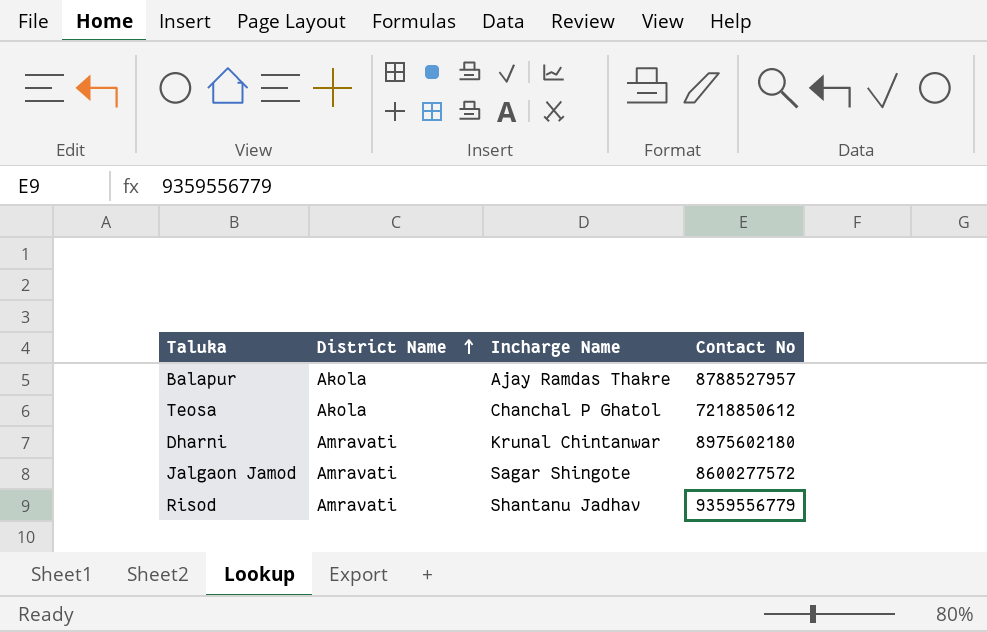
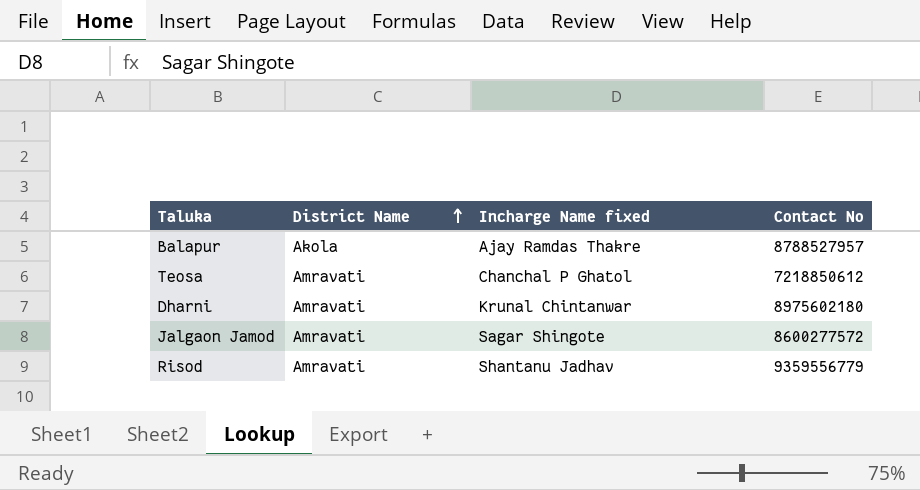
column name: Incharge Name -> Incharge Name fixed
Teosa | District Name: Akola -> Amravati

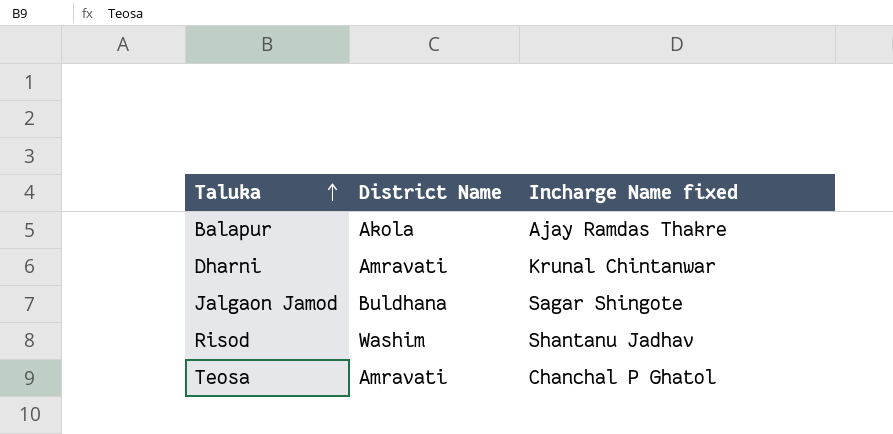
row order: District Name ascending -> Taluka ascending
column Contact No | position: 4 -> none
Jalgaon Jamod | District Name: Amravati -> Buldhana
Risod | District Name: Amravati -> Washim

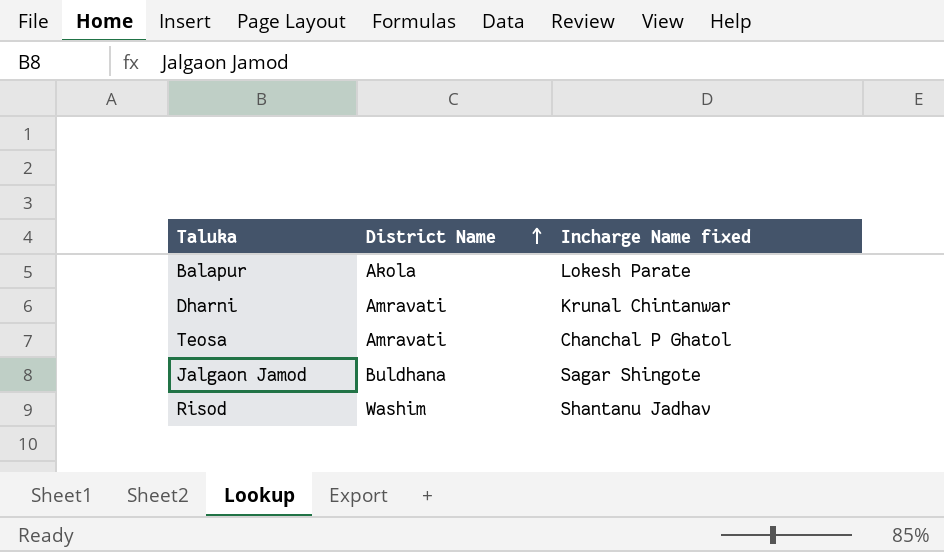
row order: Taluka ascending -> District Name ascending
Balapur | Incharge Name fixed: Ajay Ramdas Thakre -> Lokesh Parate

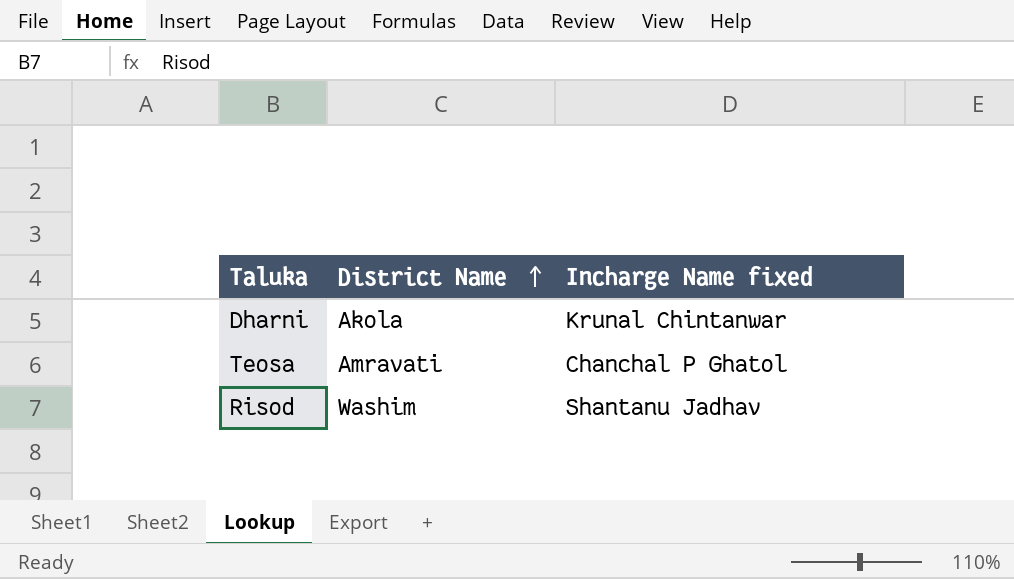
row Balapur: Akola | Lokesh Parate -> none
row Jalgaon Jamod: Buldhana | Sagar Shingote -> none
Dharni | District Name: Amravati -> Akola

